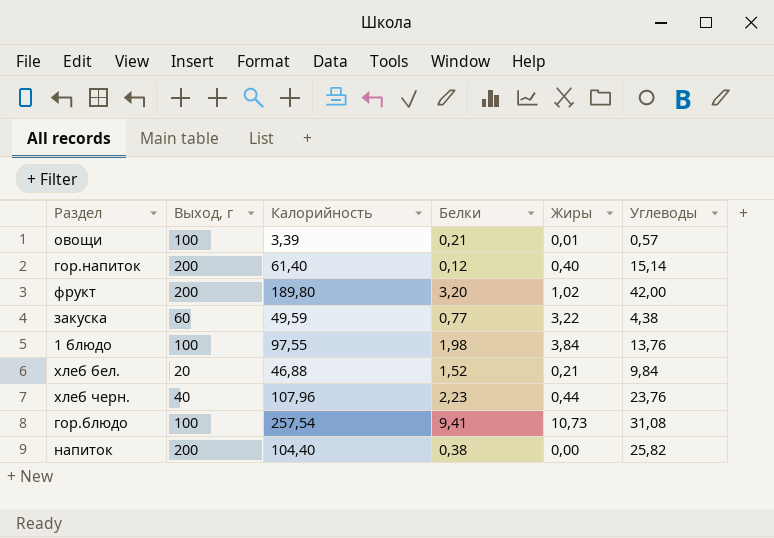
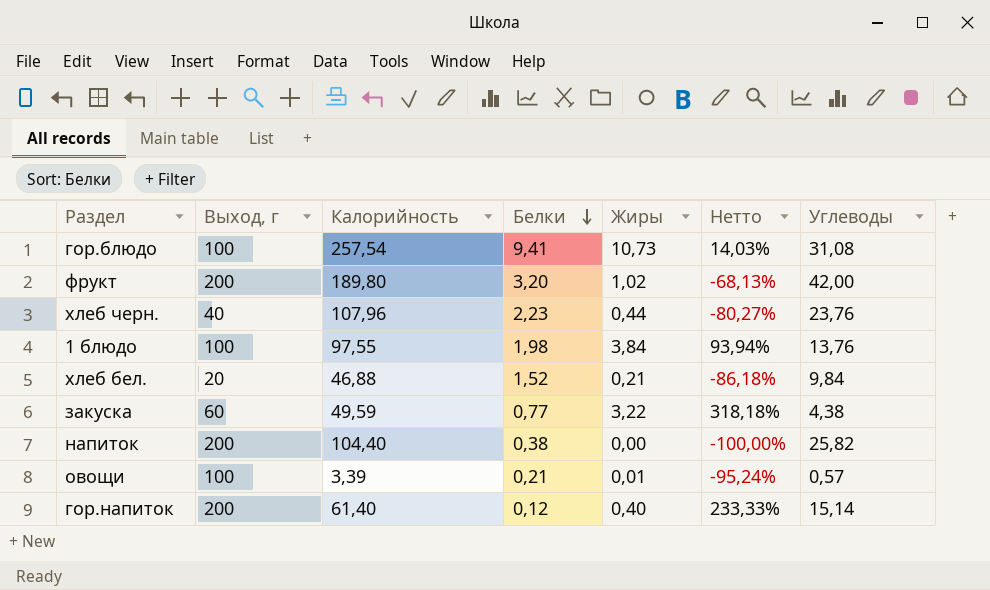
row order: none -> Белки descending
column Нетто | formula: none -> ([Жиры] - [Белки]) / [Белки]

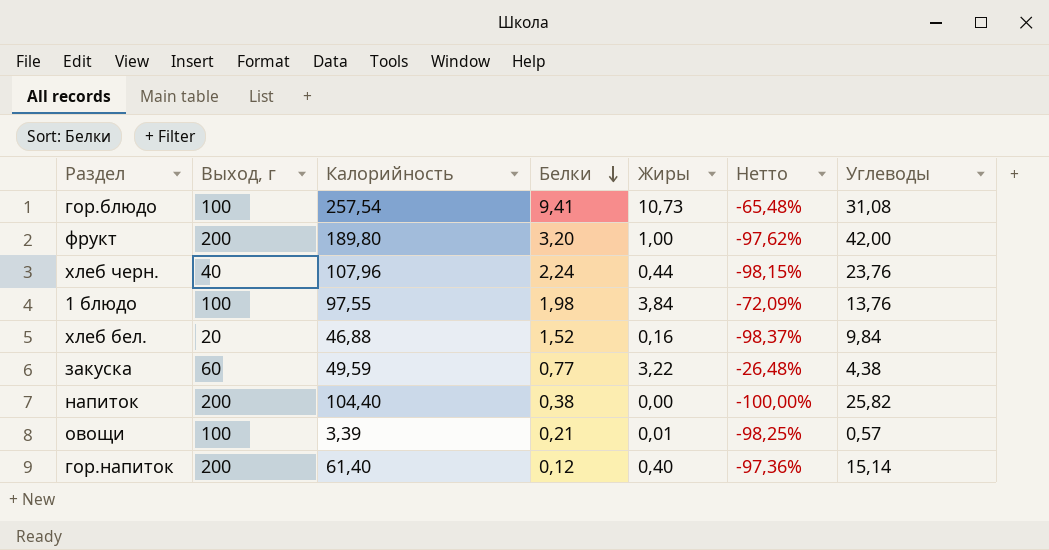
column Нетто | formula: ([Жиры] - [Белки]) / [Белки] -> ([Жиры] - [Углеводы]) / [Углеводы]
фрукт | Жиры: 1,02 -> 1,00
хлеб черн. | Белки: 2,23 -> 2,24
хлеб бел. | Жиры: 0,21 -> 0,16

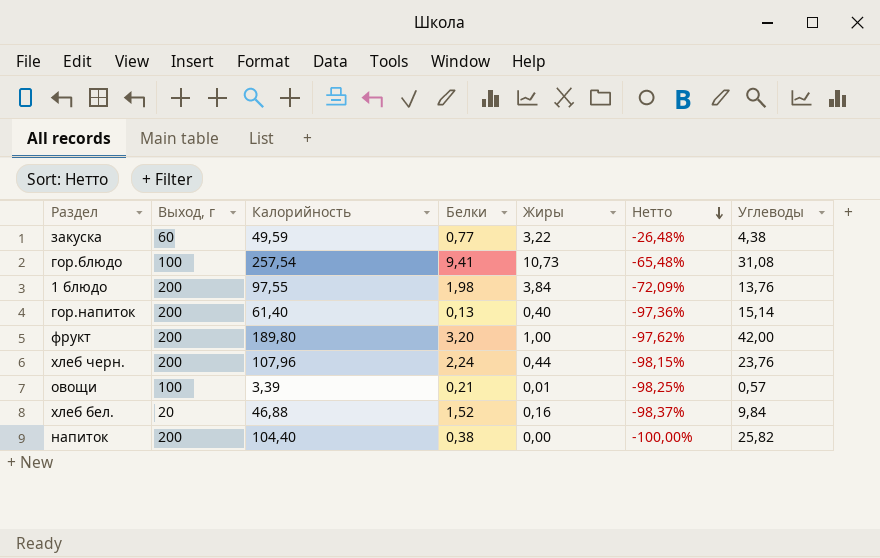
row order: Белки descending -> Нетто descending
1 блюдо | Выход, г: 100 -> 200
гор.напиток | Белки: 0,12 -> 0,13
хлеб черн. | Выход, г: 40 -> 200

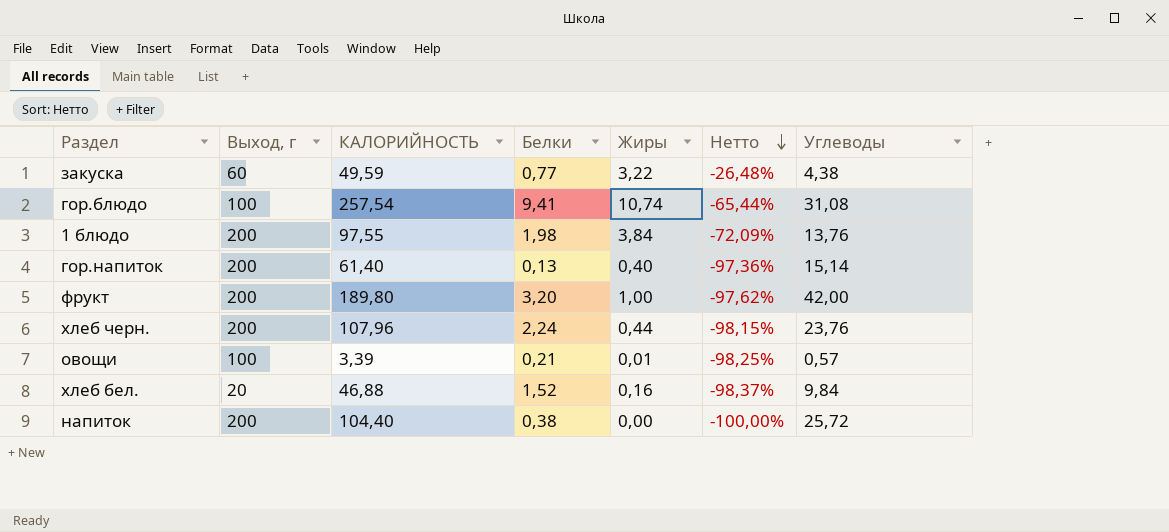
column name: Калорийность -> КАЛОРИЙНОСТЬ
гор.блюдо | Жиры: 10,73 -> 10,74
гор.блюдо | Нетто: -65,48% -> -65,44%
напиток | Углеводы: 25,82 -> 25,72

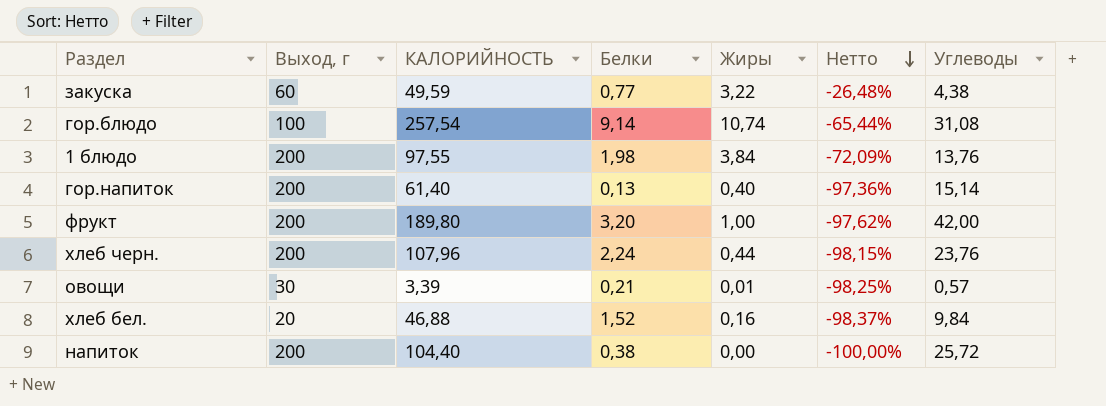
гор.блюдо | Белки: 9,41 -> 9,14
овощи | Выход, г: 100 -> 30

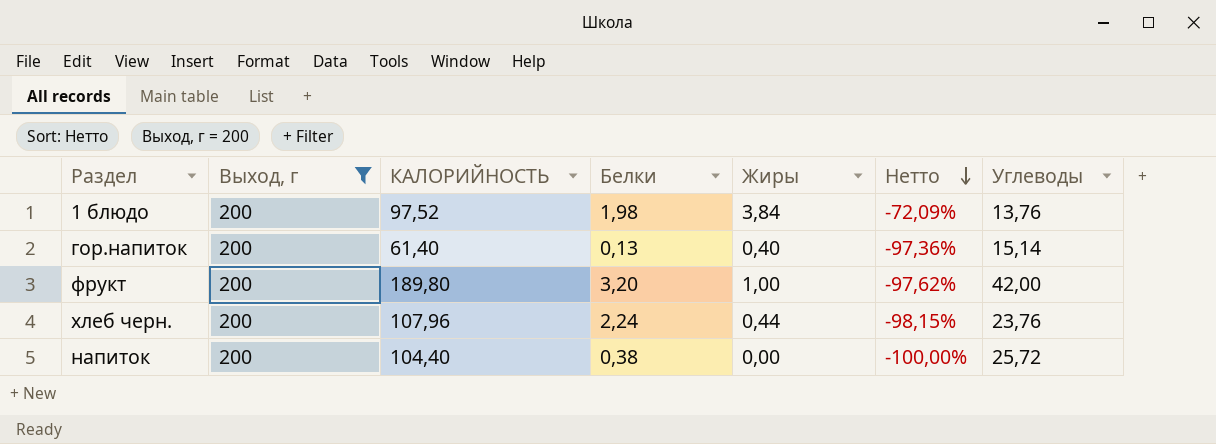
filter: none -> Выход, г = 200
1 блюдо | КАЛОРИЙНОСТЬ: 97,55 -> 97,52

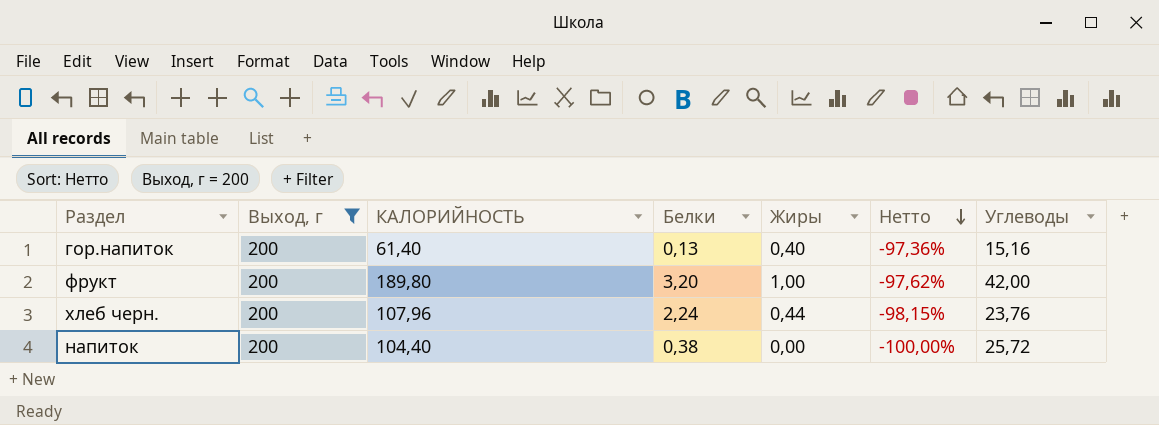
row 1 блюдо: 200 | 97,52 | 1,98 | 3,84 | -72,09% | 13,76 -> none
гор.напиток | Углеводы: 15,14 -> 15,16

